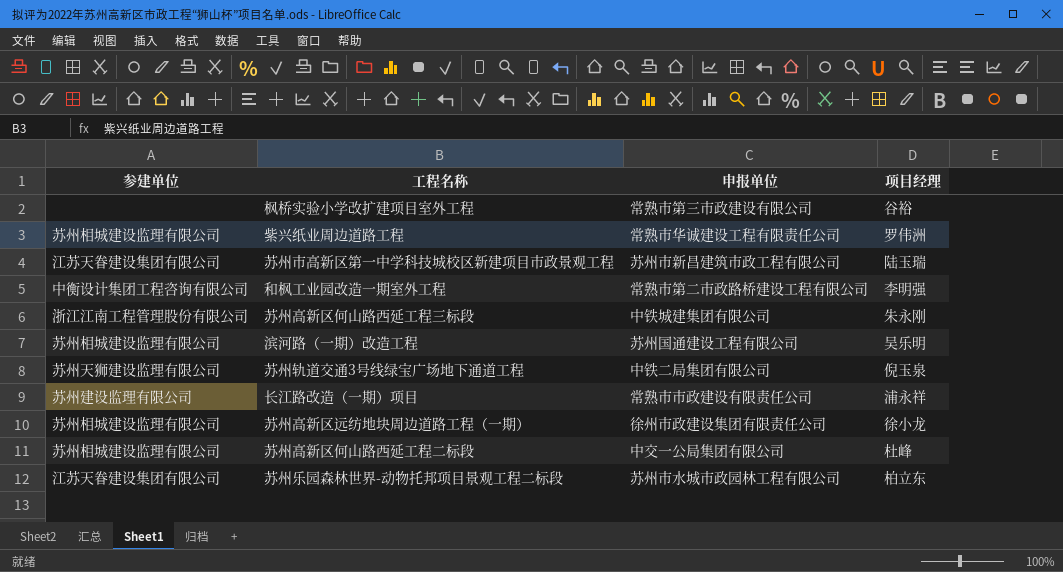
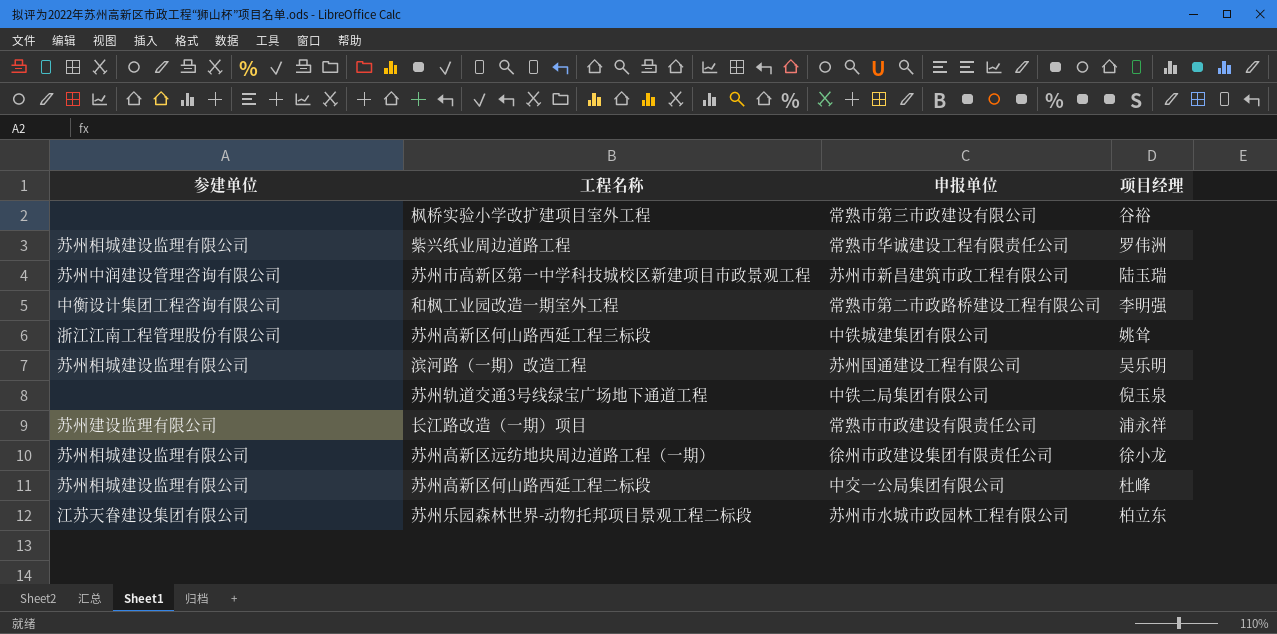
苏州市高新区第一中学科技城校区新建项目市政景观工程 | 参建单位: 江苏天眷建设集团有限公司 -> 苏州中润建设管理咨询有限公司
苏州高新区何山路西延工程三标段 | 项目经理: 朱永刚 -> 姚耸
苏州轨道交通3号线绿宝广场地下通道工程 | 参建单位: 苏州天狮建设监理有限公司 -> none

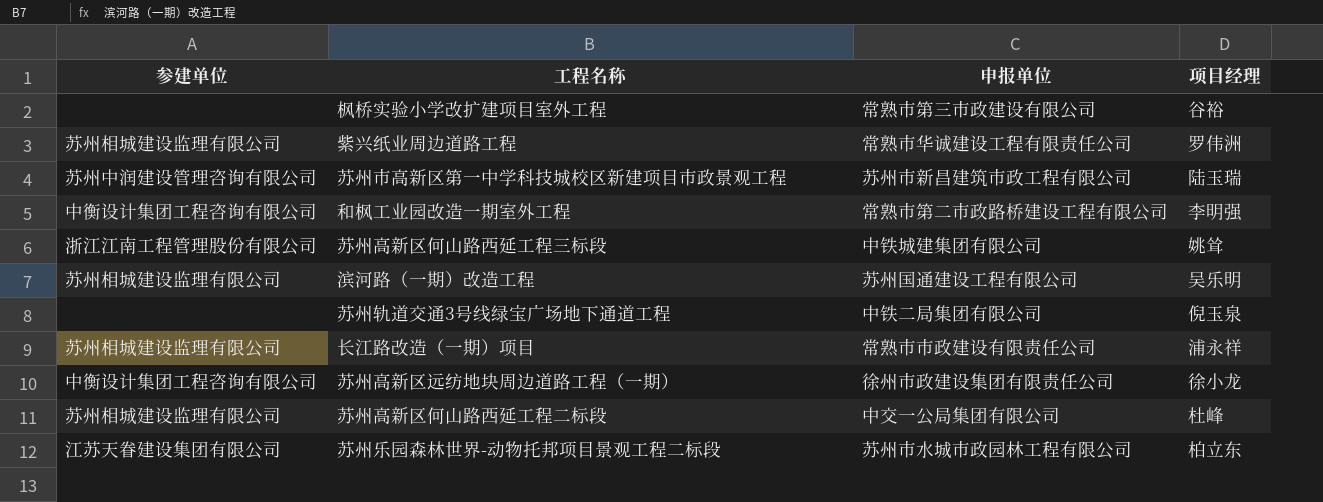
长江路改造（一期）项目 | 参建单位: 苏州建设监理有限公司 -> 苏州相城建设监理有限公司
苏州高新区远纺地块周边道路工程（一期） | 参建单位: 苏州相城建设监理有限公司 -> 中衡设计集团工程咨询有限公司

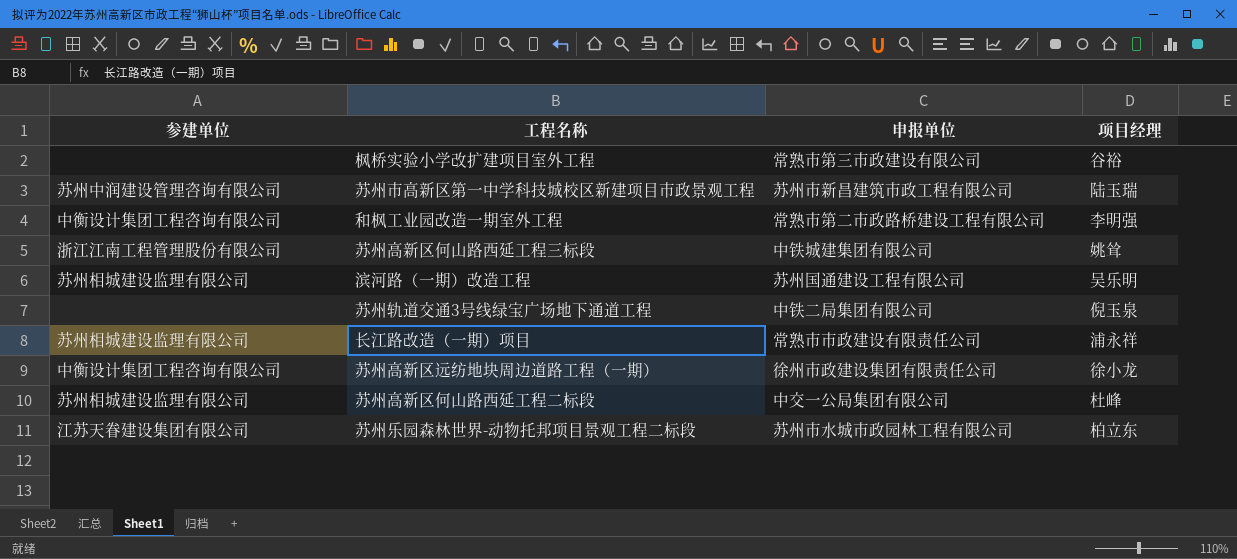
row 紫兴纸业周边道路工程: 苏州相城建设监理有限公司 | 常熟市华诚建设工程有限责任公司 | 罗伟洲 -> none

